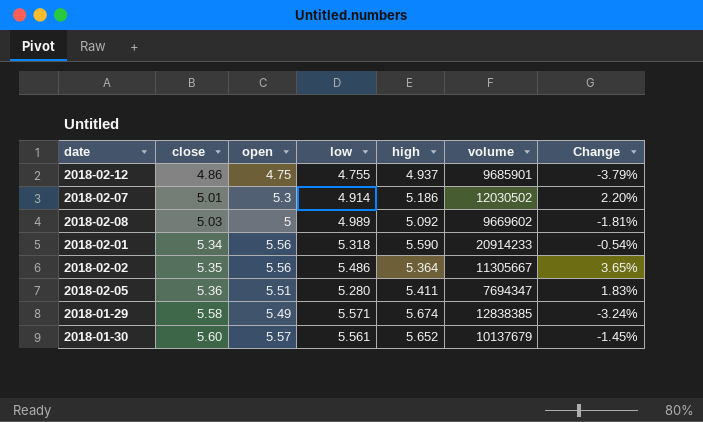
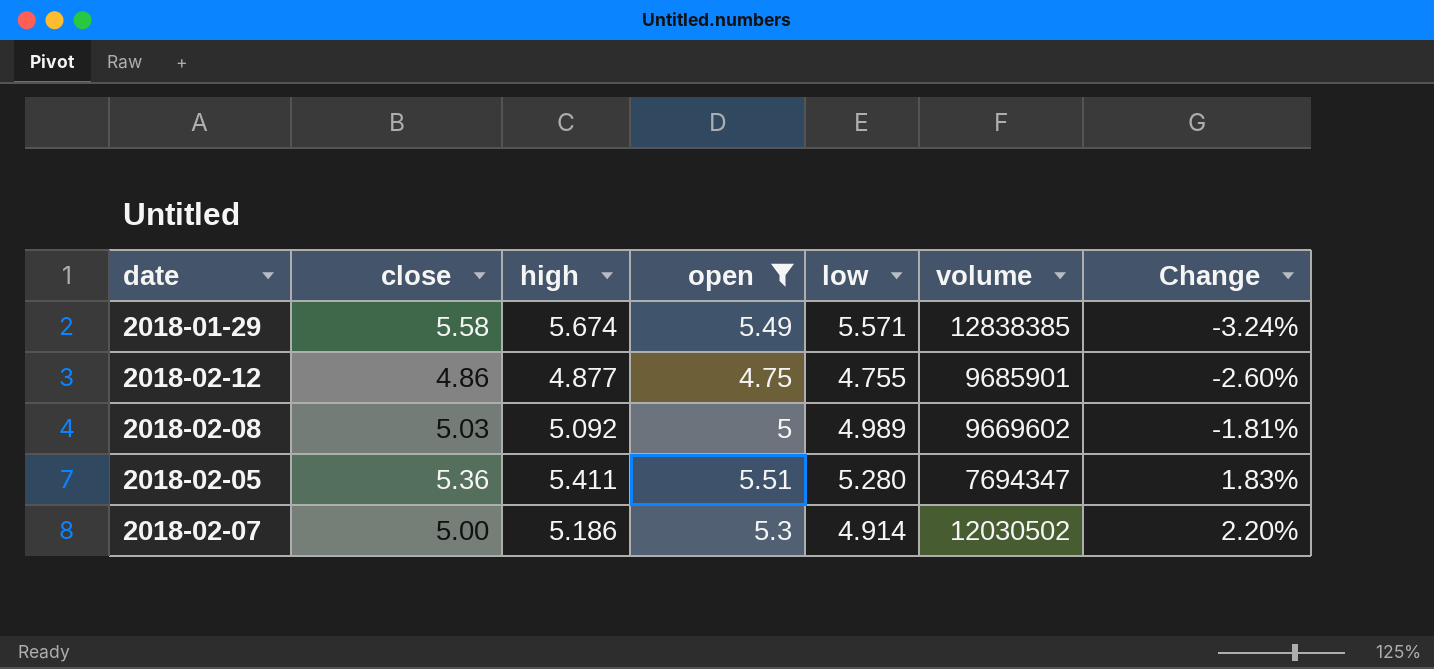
filter: none -> open <= 5.51
row order: close ascending -> Change ascending
column high | position: 5 -> 3
2018-02-12 | high: 4.937 -> 4.877
2018-02-12 | Change: -3.79% -> -2.60%
2018-02-07 | close: 5.01 -> 5.00

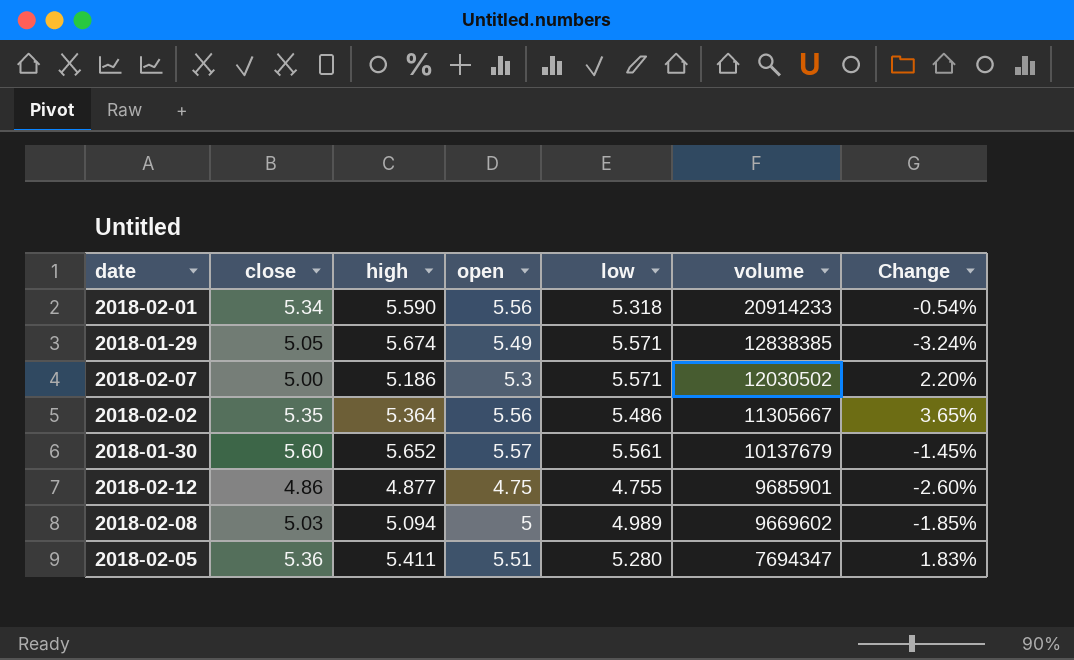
filter: open <= 5.51 -> none
row order: Change ascending -> volume descending
2018-01-29 | close: 5.58 -> 5.05
2018-02-07 | low: 4.914 -> 5.571
2018-02-08 | high: 5.092 -> 5.094
2018-02-08 | Change: -1.81% -> -1.85%

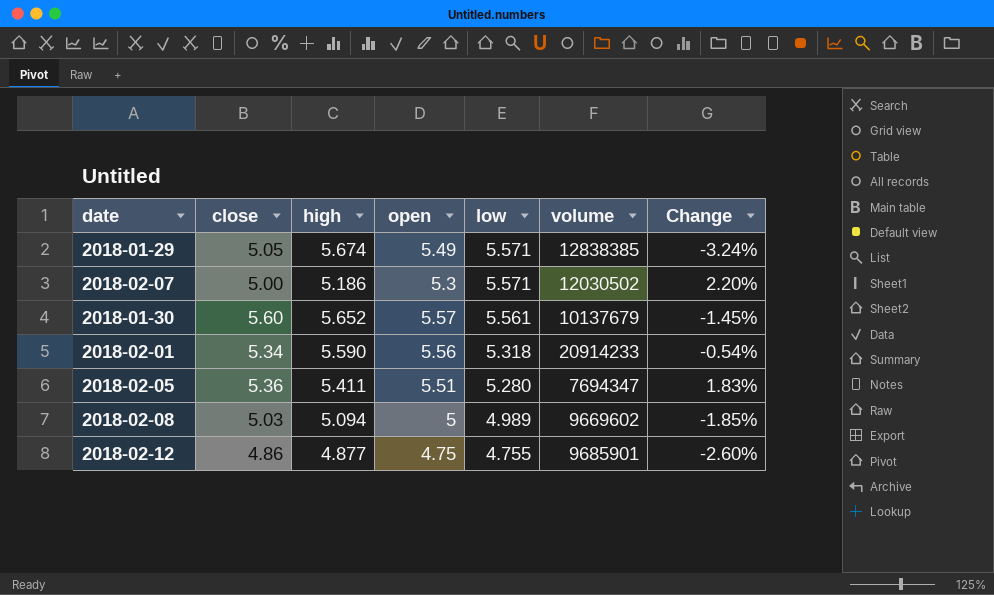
row order: volume descending -> low descending
row 2018-02-02: 5.35 | 5.364 | 5.56 | 5.486 | 11305667 | 3.65% -> none

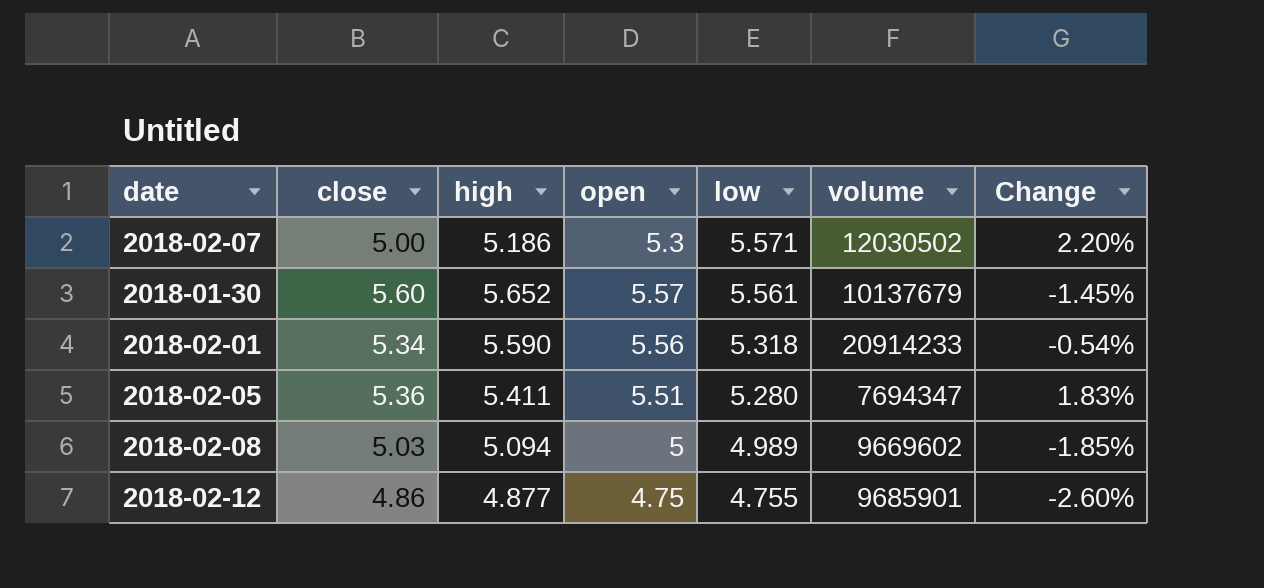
row 2018-01-29: 5.05 | 5.674 | 5.49 | 5.571 | 12838385 | -3.24% -> none

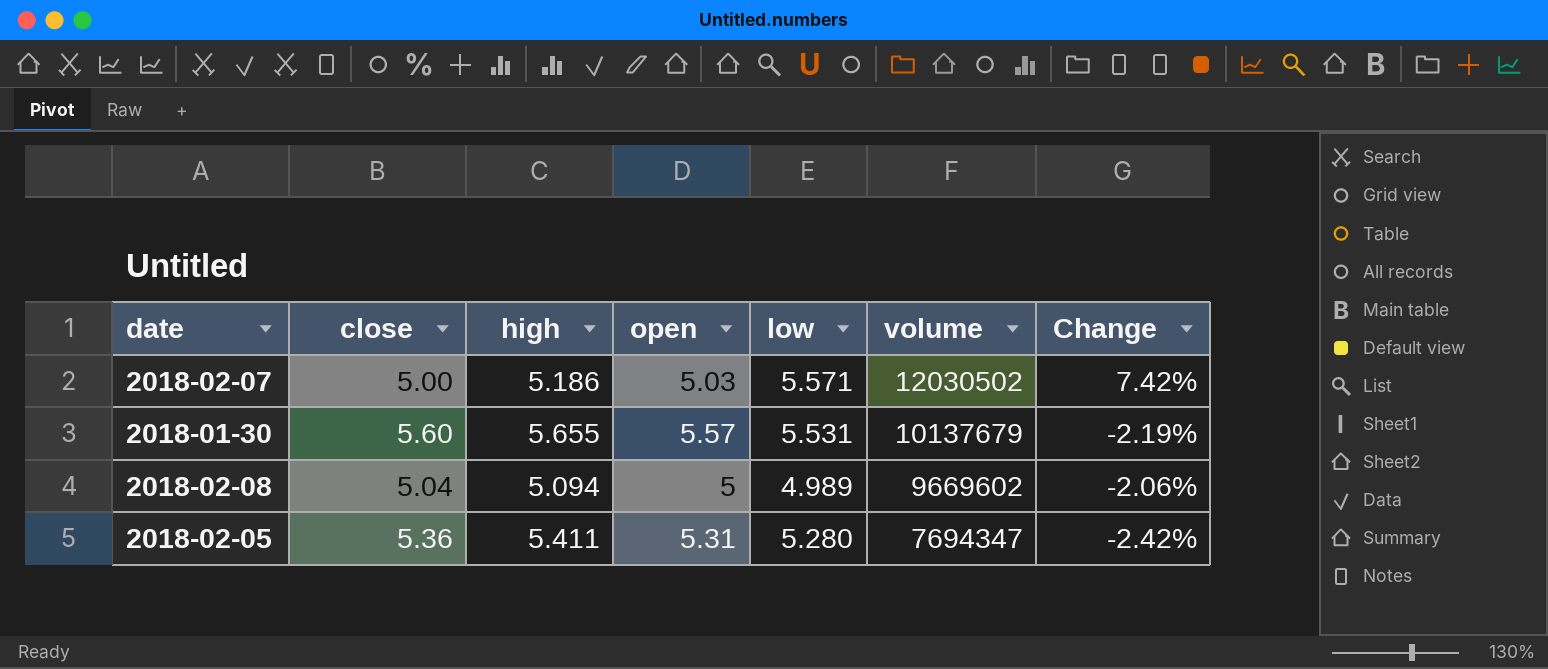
row order: low descending -> volume descending
column Change | formula: ([open] - [high]) / [high] -> ([low] - [high]) / [high]
row 2018-02-01: 5.34 | 5.590 | 5.56 | 5.318 | 20914233 | -0.54% -> none
row 2018-02-12: 4.86 | 4.877 | 4.75 | 4.755 | 9685901 | -2.60% -> none
2018-02-07 | open: 5.3 -> 5.03
2018-01-30 | high: 5.652 -> 5.655
2018-01-30 | low: 5.561 -> 5.531
2018-02-08 | close: 5.03 -> 5.04
2018-02-05 | open: 5.51 -> 5.31

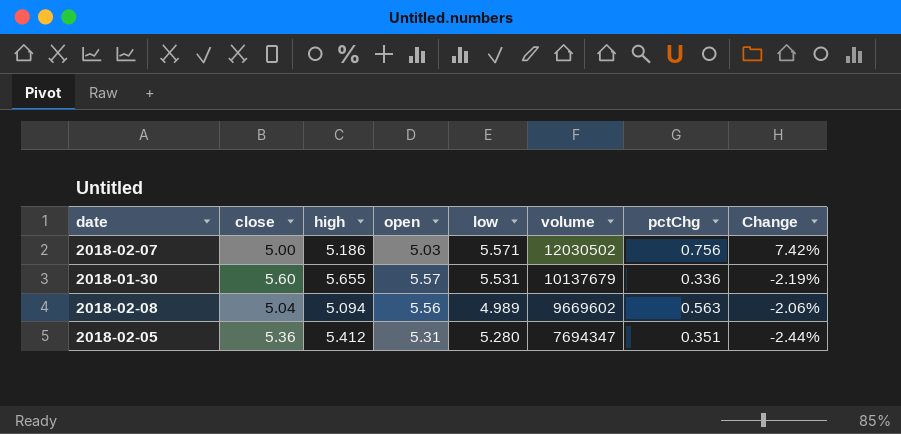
column pctChg | position: none -> 7
2018-02-08 | open: 5 -> 5.56
2018-02-05 | high: 5.411 -> 5.412
2018-02-05 | Change: -2.42% -> -2.44%

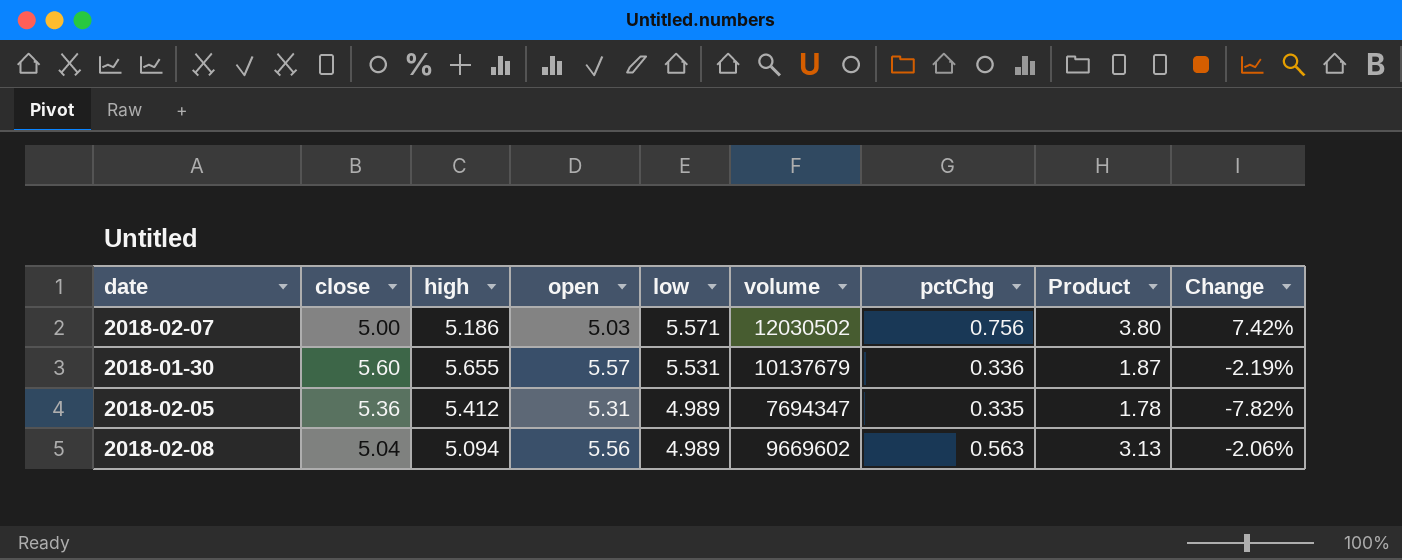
row order: volume descending -> low descending
column Product | formula: none -> [open] * [pctChg]
2018-02-05 | low: 5.280 -> 4.989
2018-02-05 | pctChg: 0.351 -> 0.335
2018-02-05 | Change: -2.44% -> -7.82%

